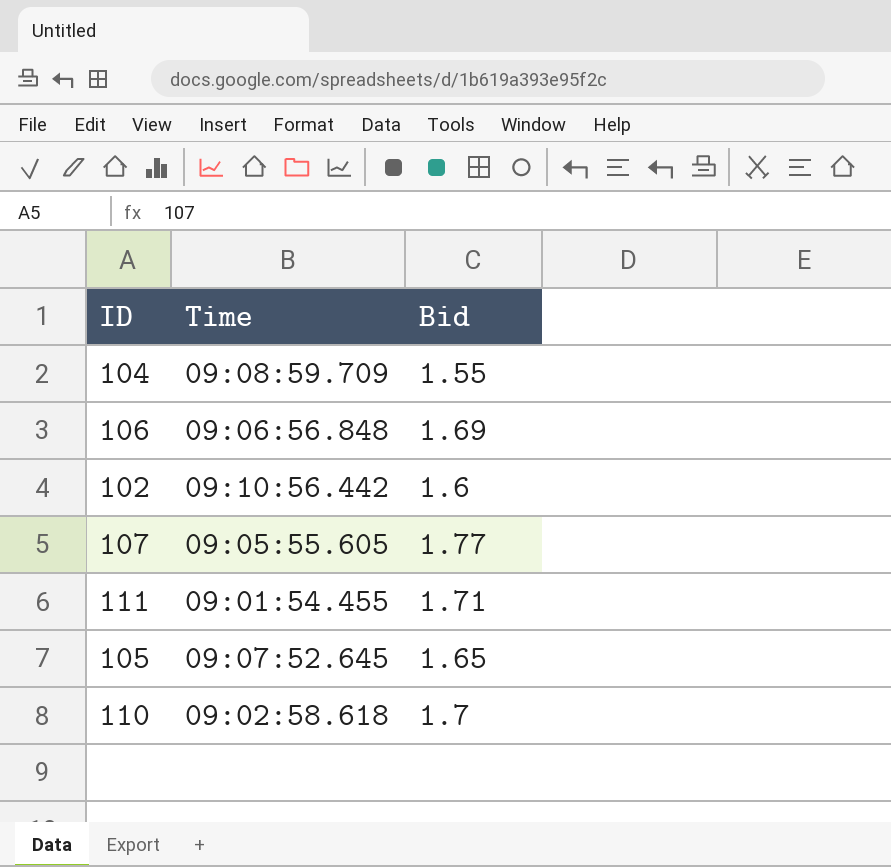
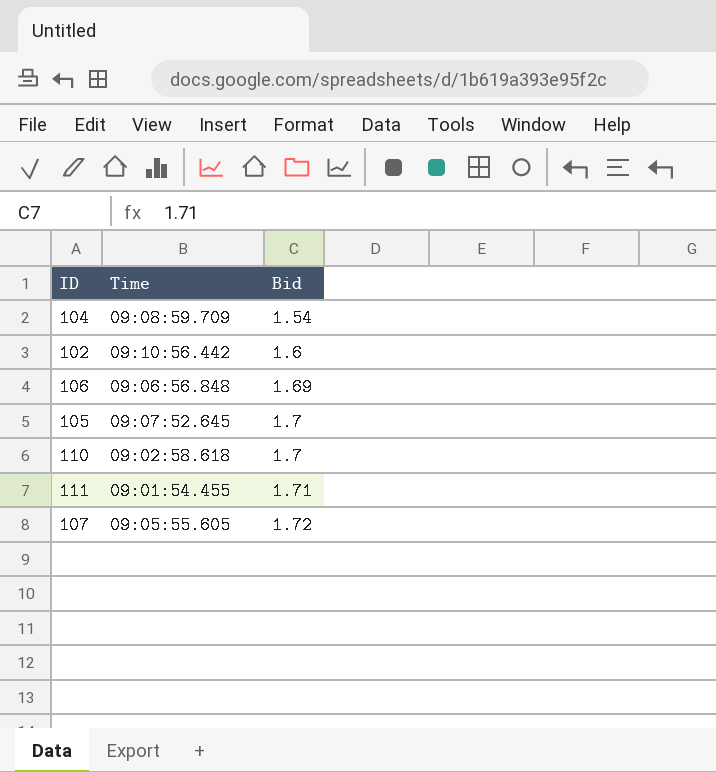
row order: none -> Bid ascending
104 | Bid: 1.55 -> 1.54
105 | Bid: 1.65 -> 1.7
107 | Bid: 1.77 -> 1.72

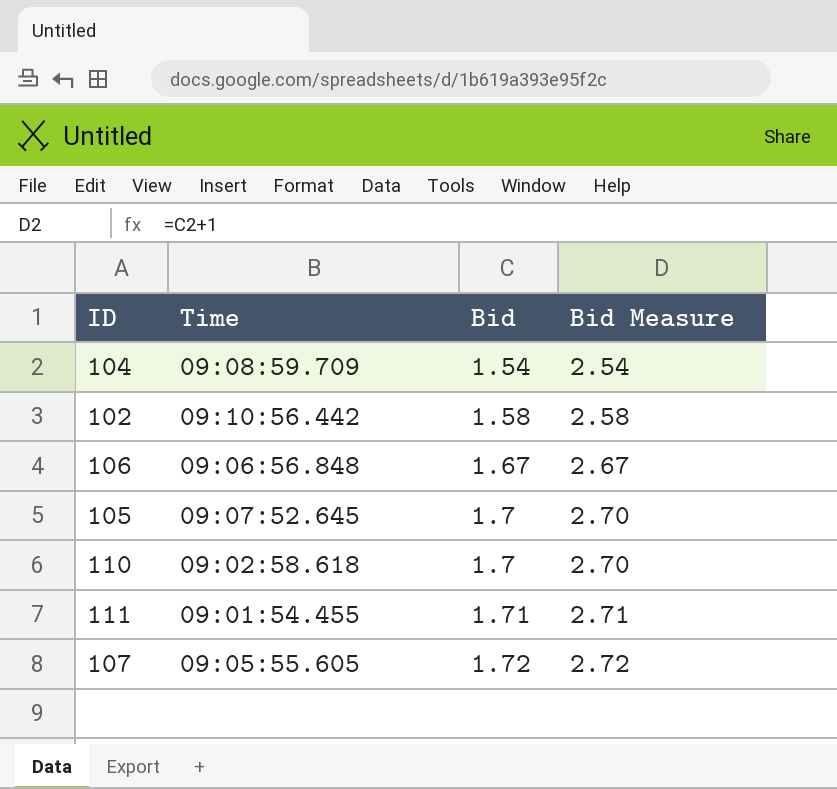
column Bid Measure | formula: none -> [Bid] + 1
102 | Bid: 1.6 -> 1.58
106 | Bid: 1.69 -> 1.67

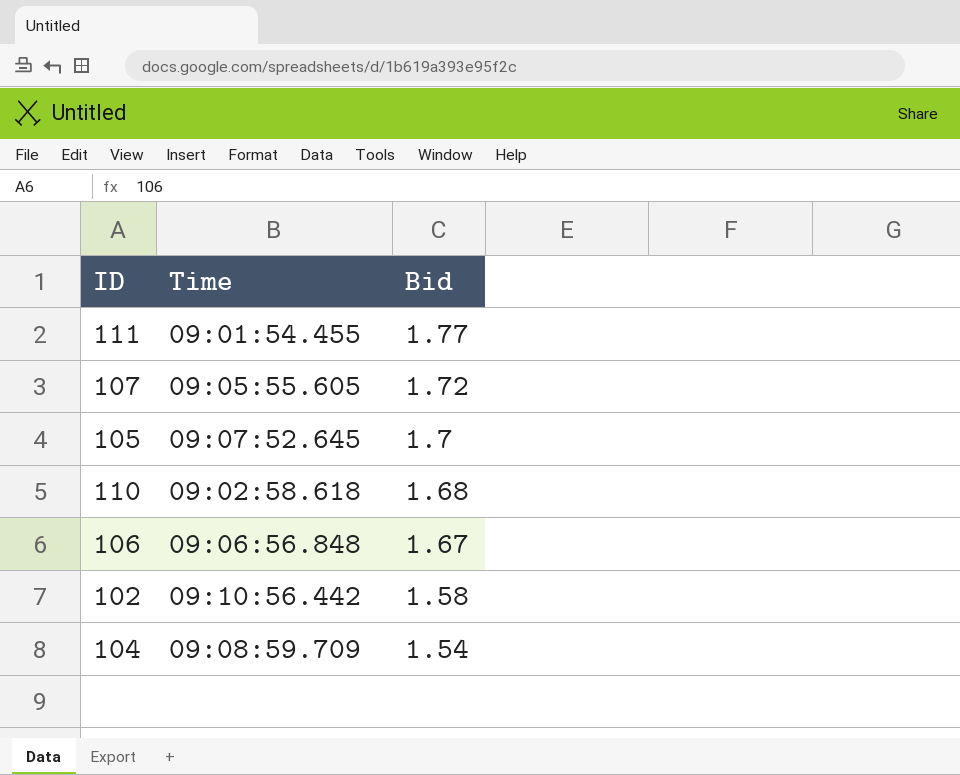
row order: Bid ascending -> Bid descending
column Bid Measure | formula: [Bid] + 1 -> none
111 | Bid: 1.71 -> 1.77
110 | Bid: 1.7 -> 1.68

